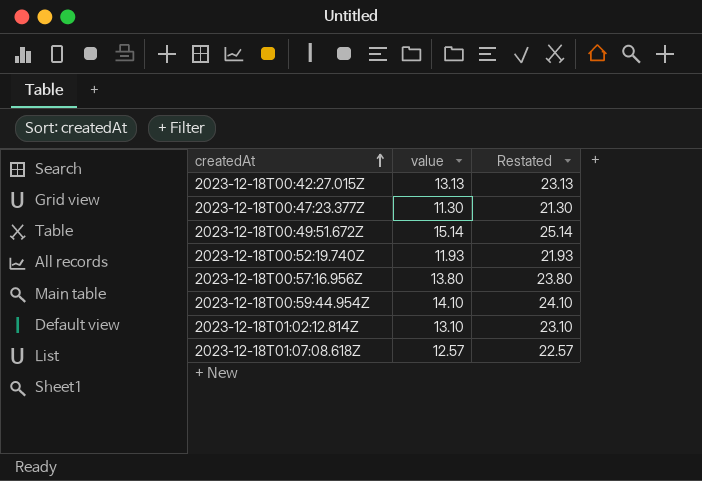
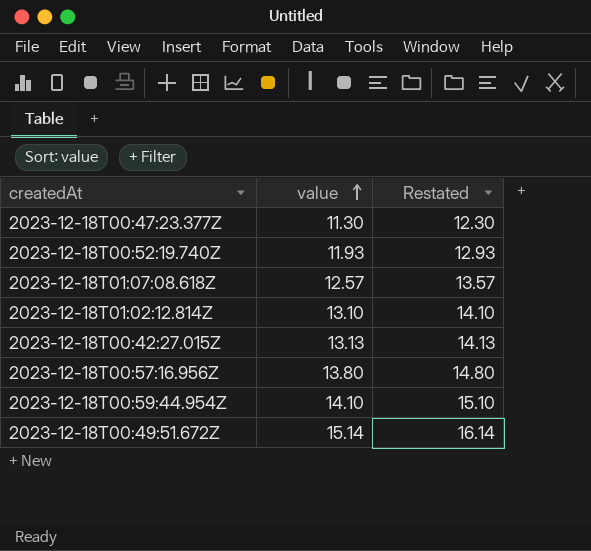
row order: createdAt ascending -> value ascending
column Restated | formula: [value] + 10 -> [value] + 1

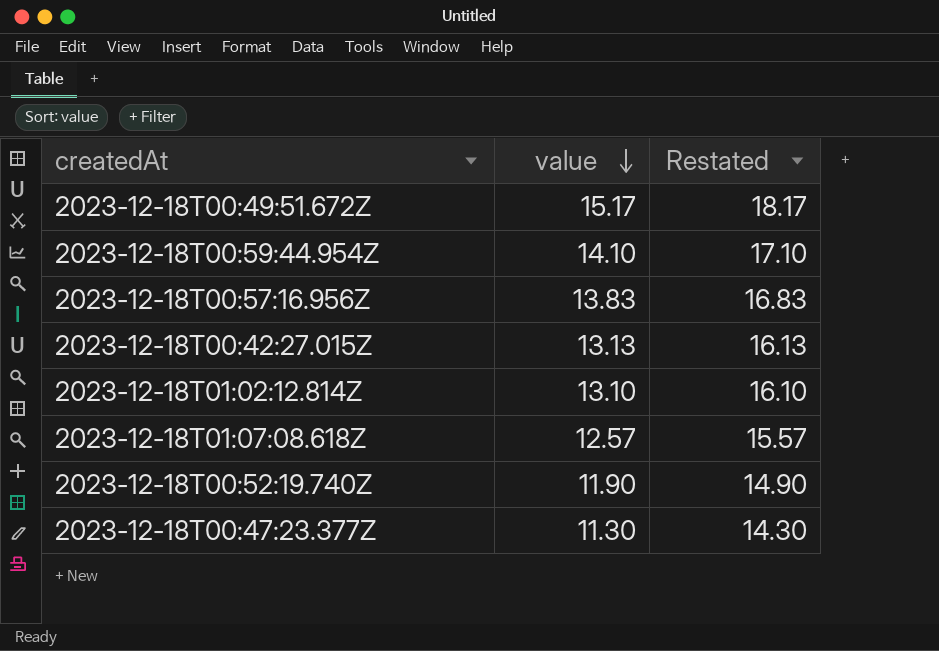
row order: value ascending -> value descending
column Restated | formula: [value] + 1 -> [value] + 3
2023-12-18T00:49:51.672Z | value: 15.14 -> 15.17
2023-12-18T00:57:16.956Z | value: 13.80 -> 13.83
2023-12-18T00:52:19.740Z | value: 11.93 -> 11.90

